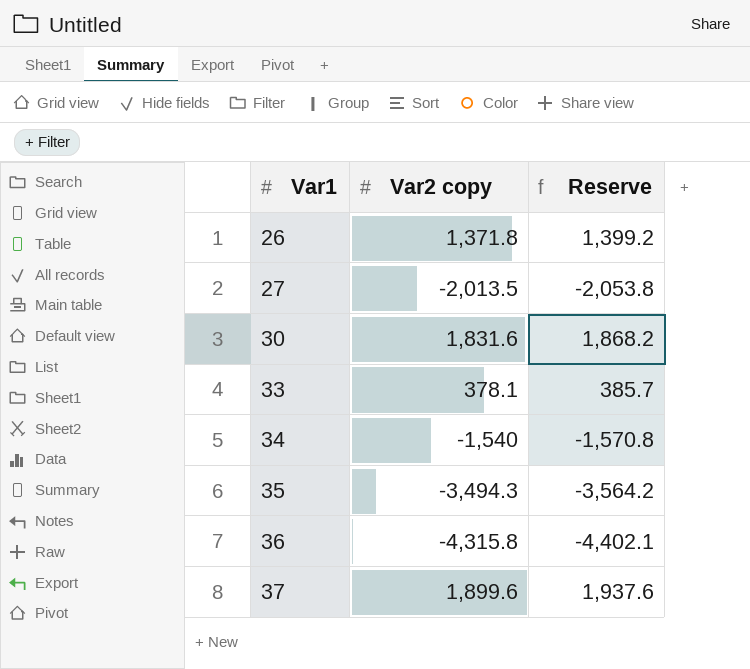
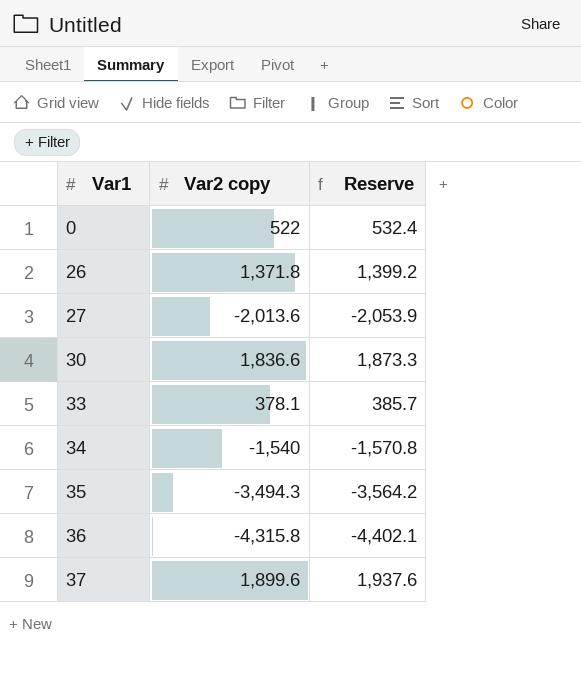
row 0: none -> 522 | 532.4
27 | Var2 copy: -2,013.5 -> -2,013.6
27 | Reserve: -2,053.8 -> -2,053.9
30 | Var2 copy: 1,831.6 -> 1,836.6
30 | Reserve: 1,868.2 -> 1,873.3

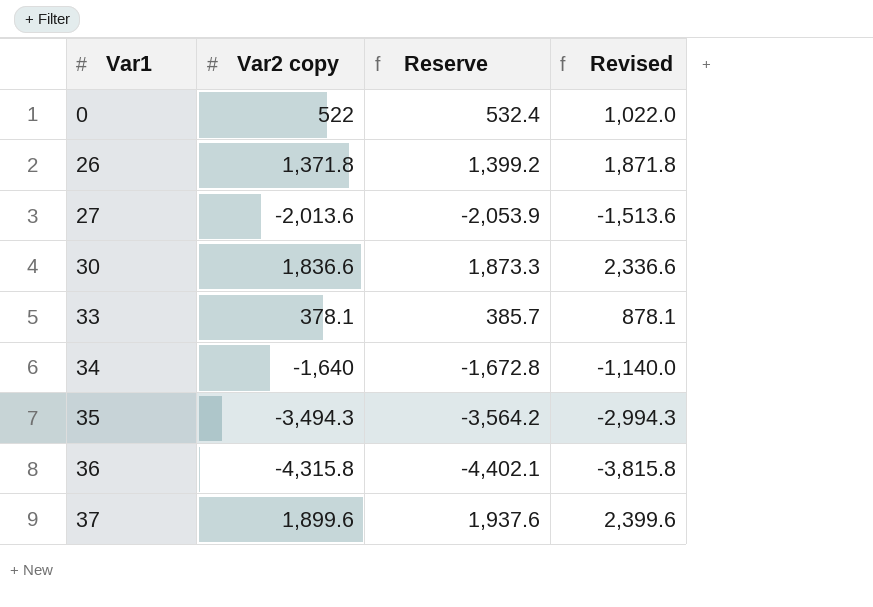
column Revised | formula: none -> [Var2 copy] + 500
34 | Var2 copy: -1,540 -> -1,640
34 | Reserve: -1,570.8 -> -1,672.8

